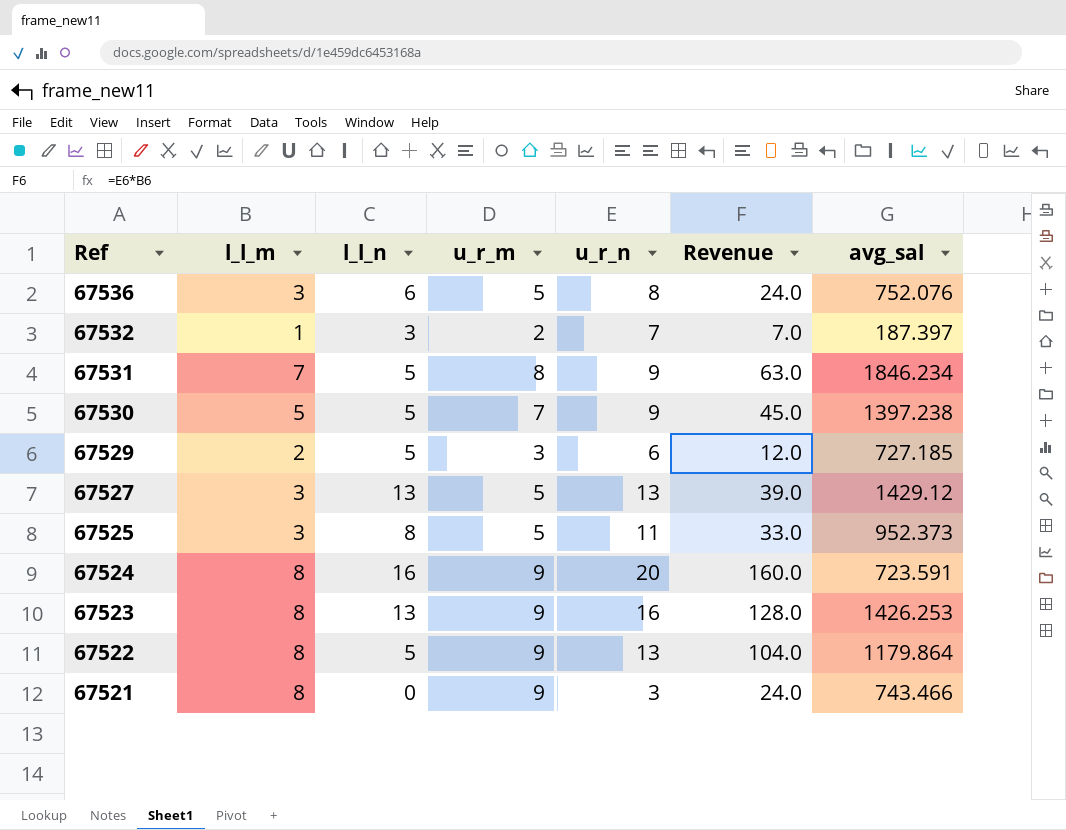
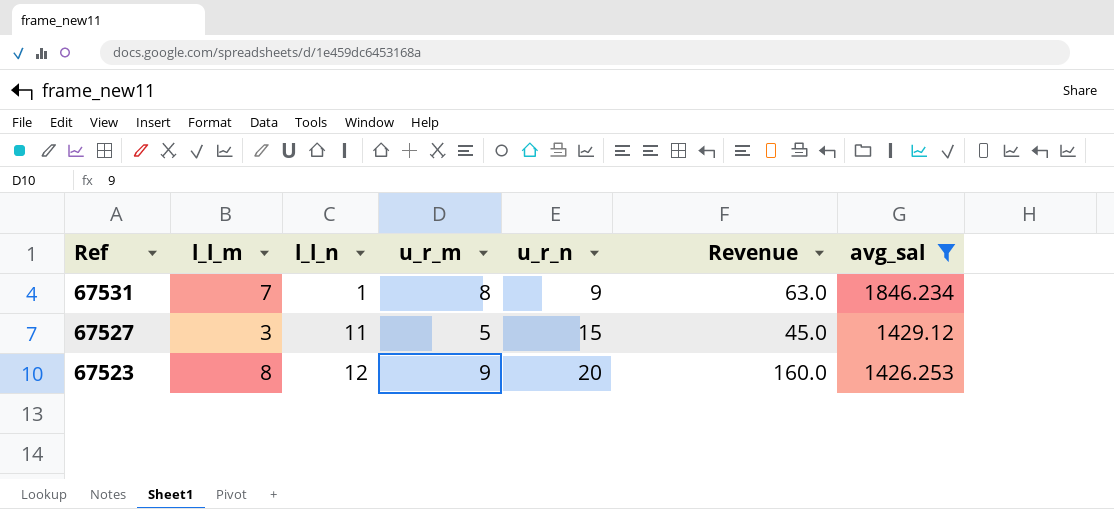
filter: none -> avg_sal >= 1426.253
67531 | l_l_n: 5 -> 1
67527 | l_l_n: 13 -> 11
67527 | u_r_n: 13 -> 15
67527 | Revenue: 39.0 -> 45.0
67523 | l_l_n: 13 -> 12
67523 | u_r_n: 16 -> 20
67523 | Revenue: 128.0 -> 160.0

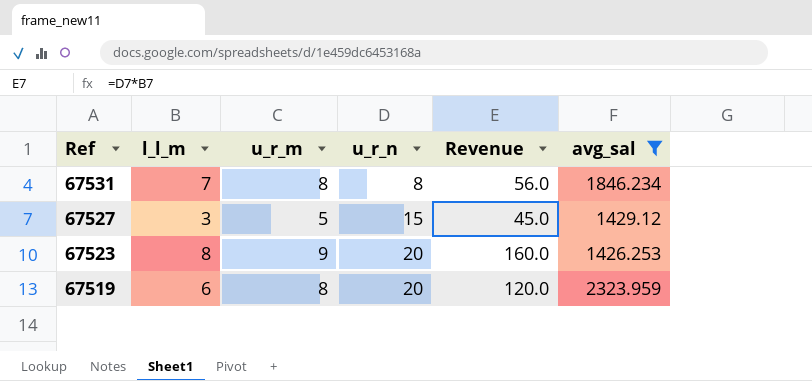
column l_l_n | position: 3 -> none
67531 | u_r_n: 9 -> 8
67531 | Revenue: 63.0 -> 56.0
row 67519: none -> 6 | 8 | 20 | 120.0 | 2323.959

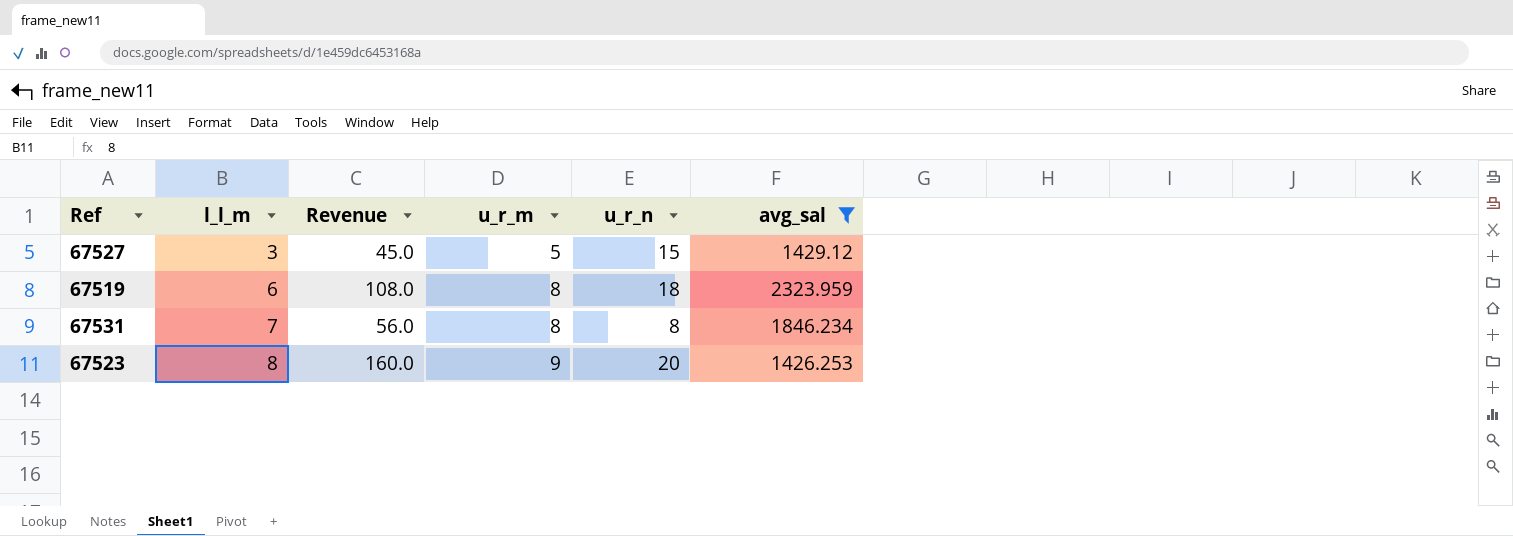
row order: Ref descending -> l_l_m ascending
column Revenue | position: 5 -> 3
67519 | Revenue: 120.0 -> 108.0
67519 | u_r_n: 20 -> 18

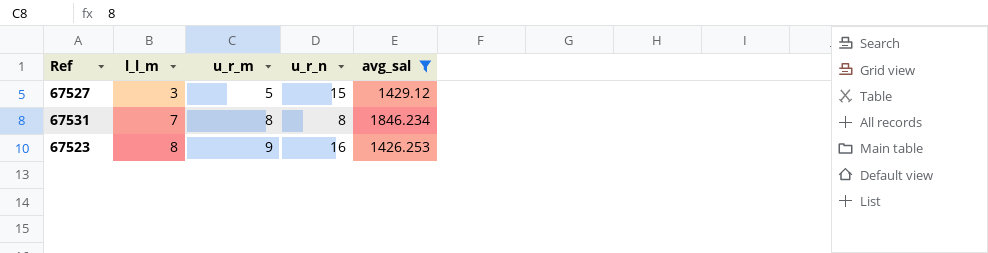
column Revenue | formula: [l_l_m] * [u_r_n] -> none
row 67519: 6 | 108.0 | 8 | 18 | 2323.959 -> none
67523 | u_r_n: 20 -> 16

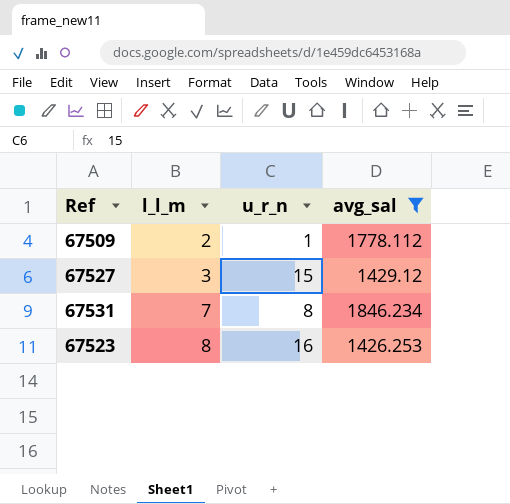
column u_r_m | position: 3 -> none
row 67509: none -> 2 | 1 | 1778.112

